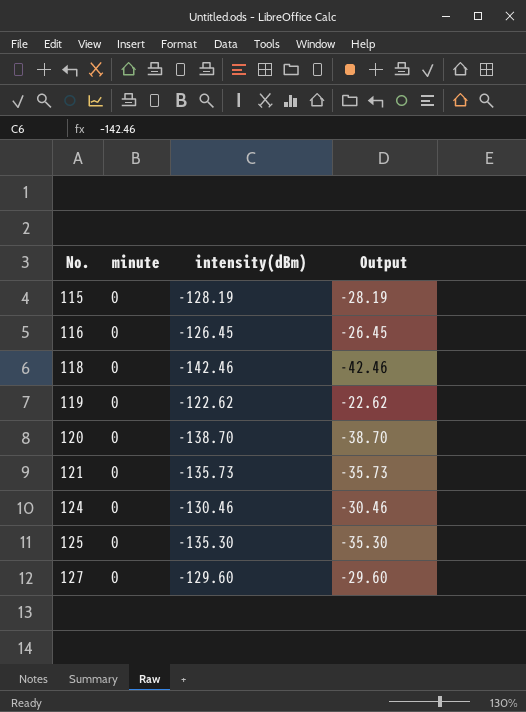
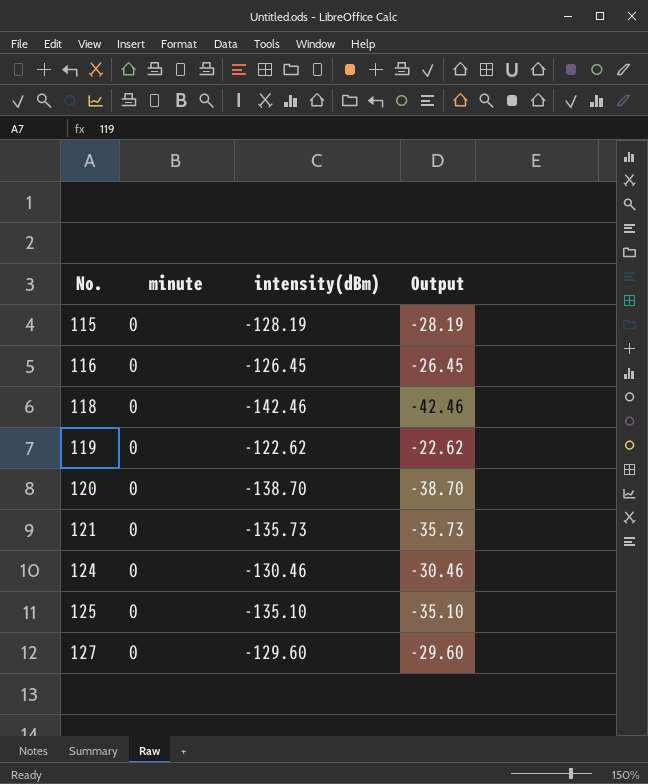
125 | intensity(dBm): -135.30 -> -135.10
125 | Output: -35.30 -> -35.10

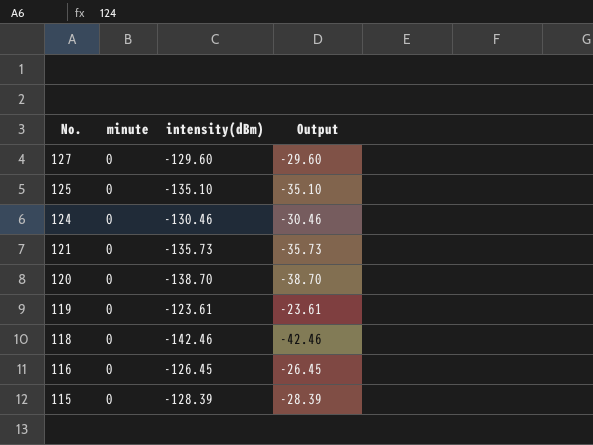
row order: No. ascending -> No. descending
119 | intensity(dBm): -122.62 -> -123.61
119 | Output: -22.62 -> -23.61
115 | intensity(dBm): -128.19 -> -128.39
115 | Output: -28.19 -> -28.39

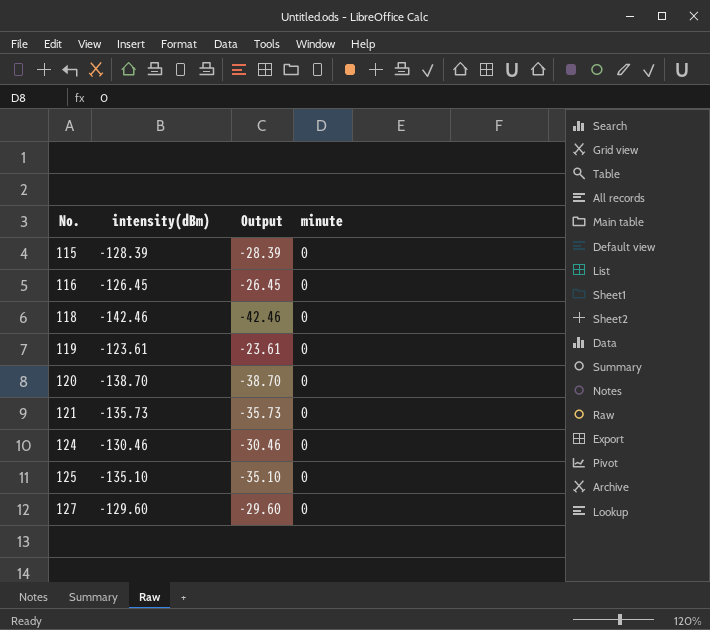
row order: No. descending -> No. ascending
column minute | position: 2 -> 4

